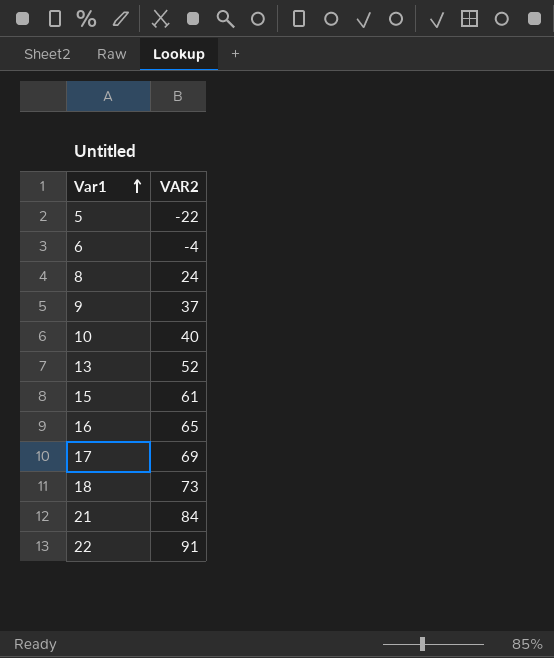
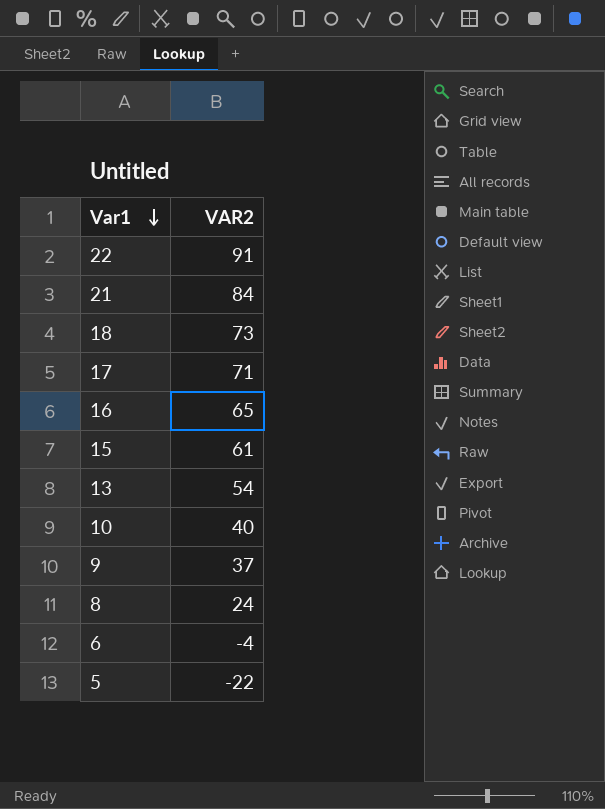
row order: Var1 ascending -> Var1 descending
17 | VAR2: 69 -> 71
13 | VAR2: 52 -> 54

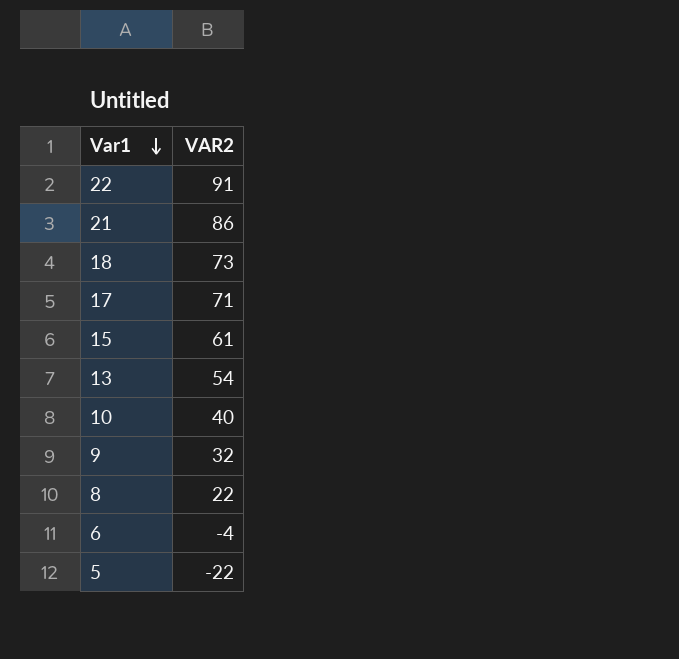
row 16: 65 -> none
21 | VAR2: 84 -> 86
9 | VAR2: 37 -> 32
8 | VAR2: 24 -> 22

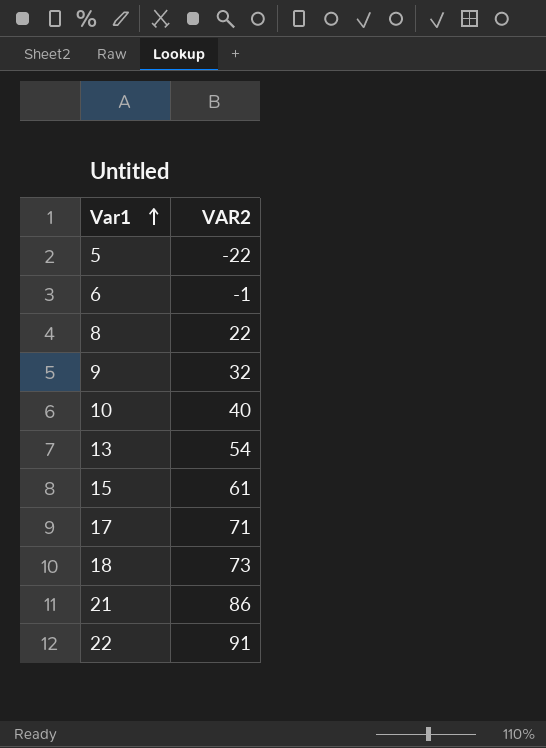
row order: Var1 descending -> Var1 ascending
6 | VAR2: -4 -> -1

